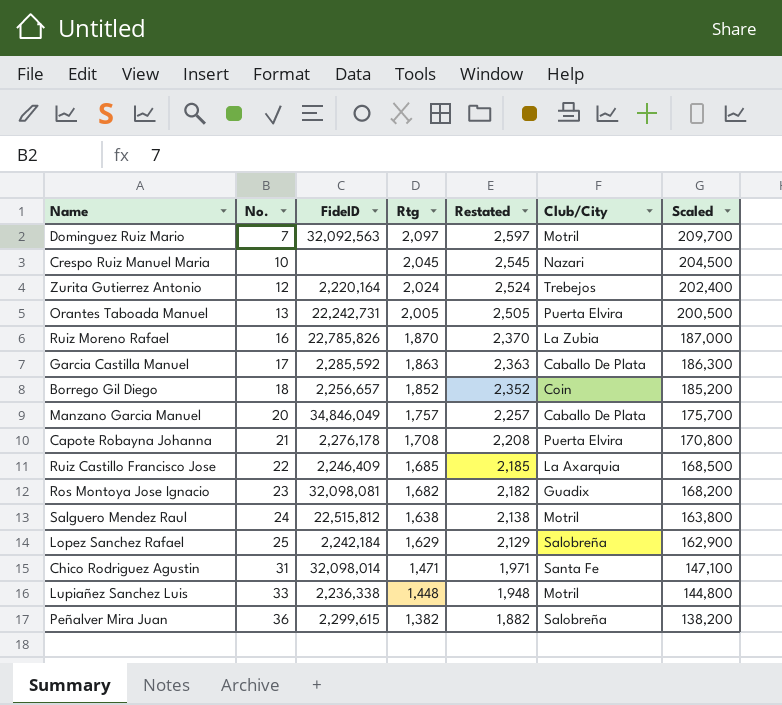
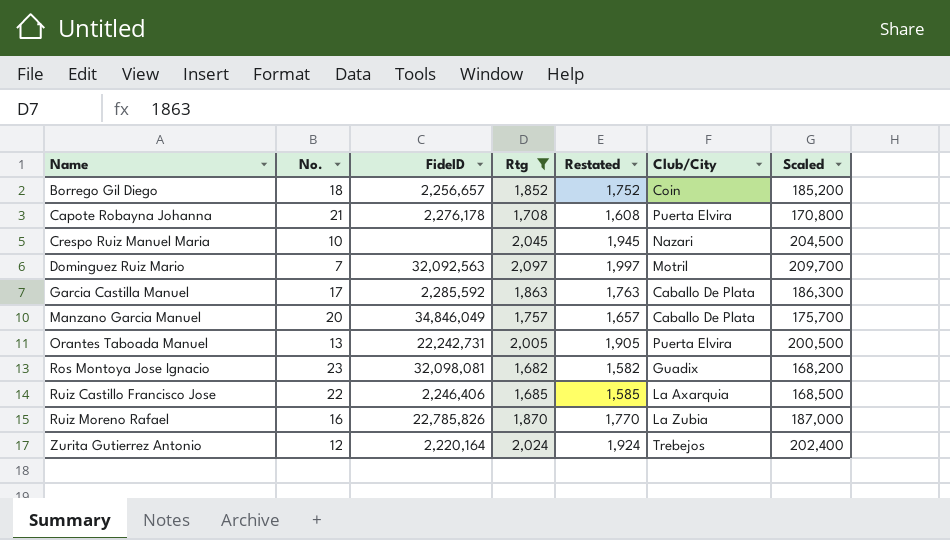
filter: none -> Rtg >= 1,682
row order: No. ascending -> Name ascending
column Restated | formula: [Rtg] + 500 -> [Rtg] - 100
Ruiz Castillo Francisco Jose | FideID: 2,246,409 -> 2,246,406

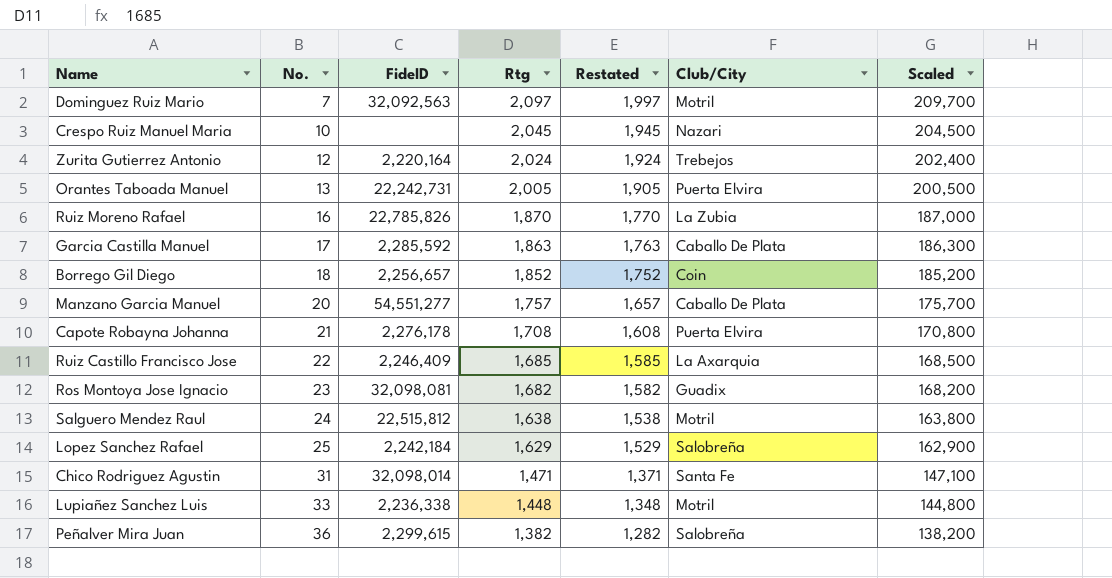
filter: Rtg >= 1,682 -> none
row order: Name ascending -> No. ascending
Manzano Garcia Manuel | FideID: 34,846,049 -> 54,551,277
Ruiz Castillo Francisco Jose | FideID: 2,246,406 -> 2,246,409

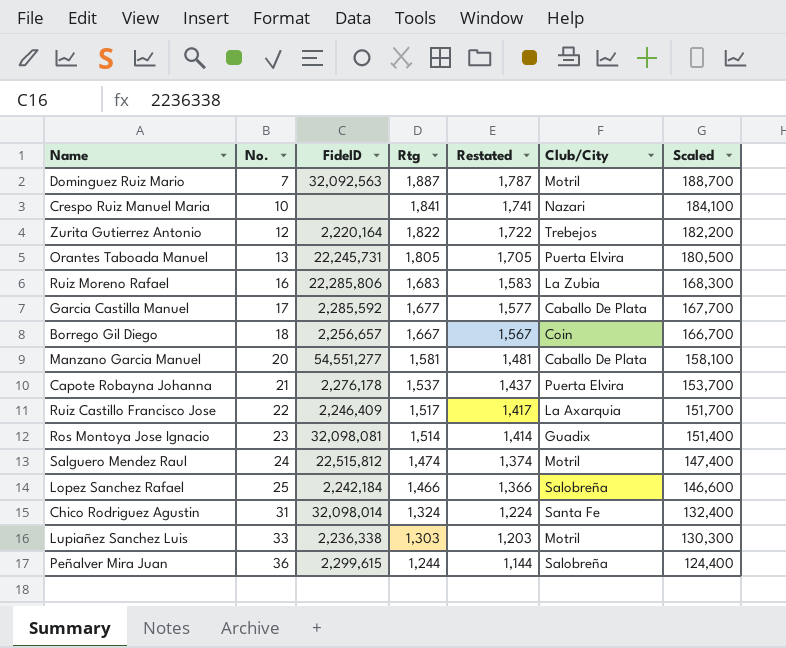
Dominguez Ruiz Mario | Rtg: 2,097 -> 1,887
Dominguez Ruiz Mario | Restated: 1,997 -> 1,787
Dominguez Ruiz Mario | Scaled: 209,700 -> 188,700
Crespo Ruiz Manuel Maria | Rtg: 2,045 -> 1,841
Crespo Ruiz Manuel Maria | Restated: 1,945 -> 1,741
Crespo Ruiz Manuel Maria | Scaled: 204,500 -> 184,100
Zurita Gutierrez Antonio | Rtg: 2,024 -> 1,822
Zurita Gutierrez Antonio | Restated: 1,924 -> 1,722
Zurita Gutierrez Antonio | Scaled: 202,400 -> 182,200
Orantes Taboada Manuel | FideID: 22,242,731 -> 22,245,731
Orantes Taboada Manuel | Rtg: 2,005 -> 1,805
Orantes Taboada Manuel | Restated: 1,905 -> 1,705
Orantes Taboada Manuel | Scaled: 200,500 -> 180,500
Ruiz Moreno Rafael | FideID: 22,785,826 -> 22,285,806
Ruiz Moreno Rafael | Rtg: 1,870 -> 1,683
Ruiz Moreno Rafael | Restated: 1,770 -> 1,583
Ruiz Moreno Rafael | Scaled: 187,000 -> 168,300
Garcia Castilla Manuel | Rtg: 1,863 -> 1,677
Garcia Castilla Manuel | Restated: 1,763 -> 1,577
Garcia Castilla Manuel | Scaled: 186,300 -> 167,700
Borrego Gil Diego | Rtg: 1,852 -> 1,667
Borrego Gil Diego | Restated: 1,752 -> 1,567
Borrego Gil Diego | Scaled: 185,200 -> 166,700
Manzano Garcia Manuel | Rtg: 1,757 -> 1,581
Manzano Garcia Manuel | Restated: 1,657 -> 1,481
Manzano Garcia Manuel | Scaled: 175,700 -> 158,100
Capote Robayna Johanna | Rtg: 1,708 -> 1,537
Capote Robayna Johanna | Restated: 1,608 -> 1,437
Capote Robayna Johanna | Scaled: 170,800 -> 153,700
Ruiz Castillo Francisco Jose | Rtg: 1,685 -> 1,517
Ruiz Castillo Francisco Jose | Restated: 1,585 -> 1,417
Ruiz Castillo Francisco Jose | Scaled: 168,500 -> 151,700
Ros Montoya Jose Ignacio | Rtg: 1,682 -> 1,514
Ros Montoya Jose Ignacio | Restated: 1,582 -> 1,414
Ros Montoya Jose Ignacio | Scaled: 168,200 -> 151,400
Salguero Mendez Raul | Rtg: 1,638 -> 1,474
Salguero Mendez Raul | Restated: 1,538 -> 1,374
Salguero Mendez Raul | Scaled: 163,800 -> 147,400
Lopez Sanchez Rafael | Rtg: 1,629 -> 1,466
Lopez Sanchez Rafael | Restated: 1,529 -> 1,366
Lopez Sanchez Rafael | Scaled: 162,900 -> 146,600
Chico Rodriguez Agustin | Rtg: 1,471 -> 1,324
Chico Rodriguez Agustin | Restated: 1,371 -> 1,224
Chico Rodriguez Agustin | Scaled: 147,100 -> 132,400
Lupiañez Sanchez Luis | Rtg: 1,448 -> 1,303
Lupiañez Sanchez Luis | Restated: 1,348 -> 1,203
Lupiañez Sanchez Luis | Scaled: 144,800 -> 130,300
Peñalver Mira Juan | Rtg: 1,382 -> 1,244
Peñalver Mira Juan | Restated: 1,282 -> 1,144
Peñalver Mira Juan | Scaled: 138,200 -> 124,400

